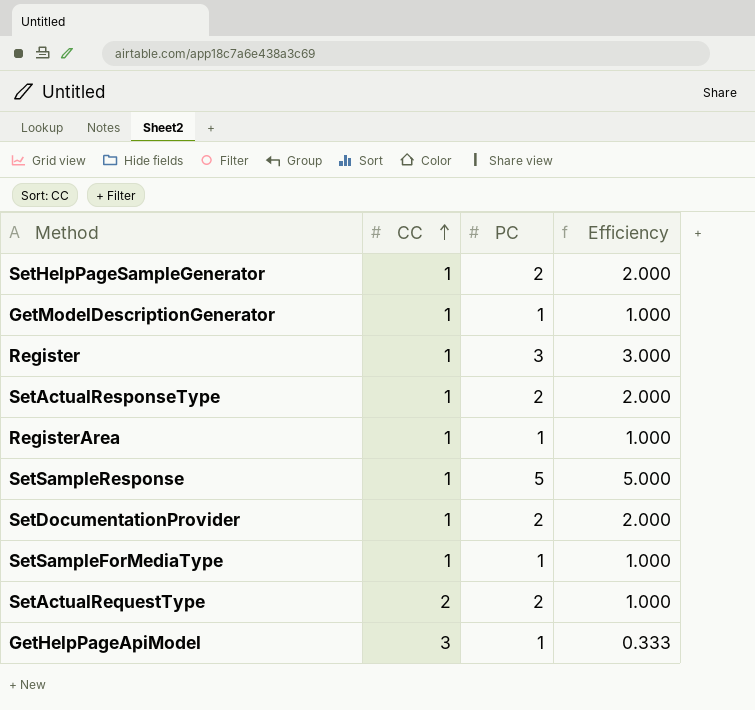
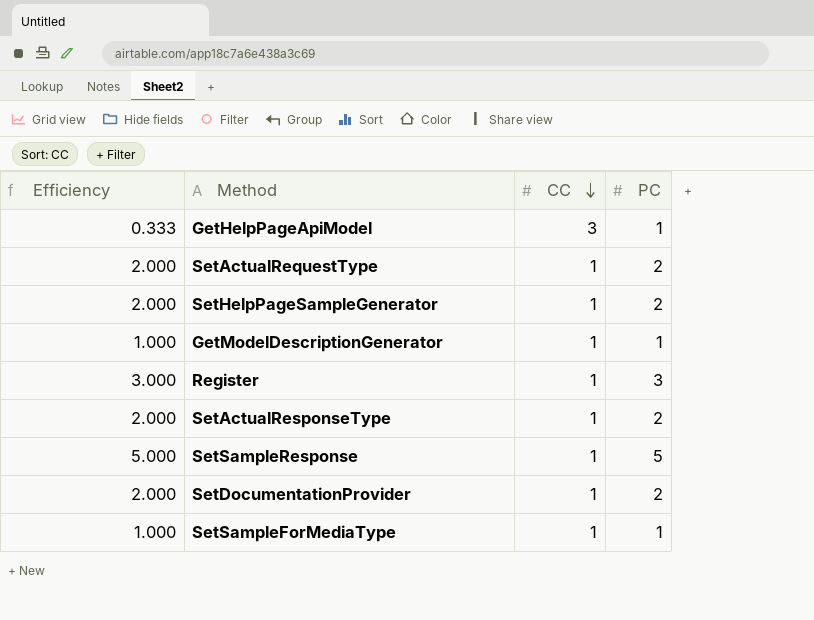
row order: CC ascending -> CC descending
column Efficiency | position: 4 -> 1
row RegisterArea: 1 | 1 | 1.000 -> none
SetActualRequestType | Efficiency: 1.000 -> 2.000
SetActualRequestType | CC: 2 -> 1

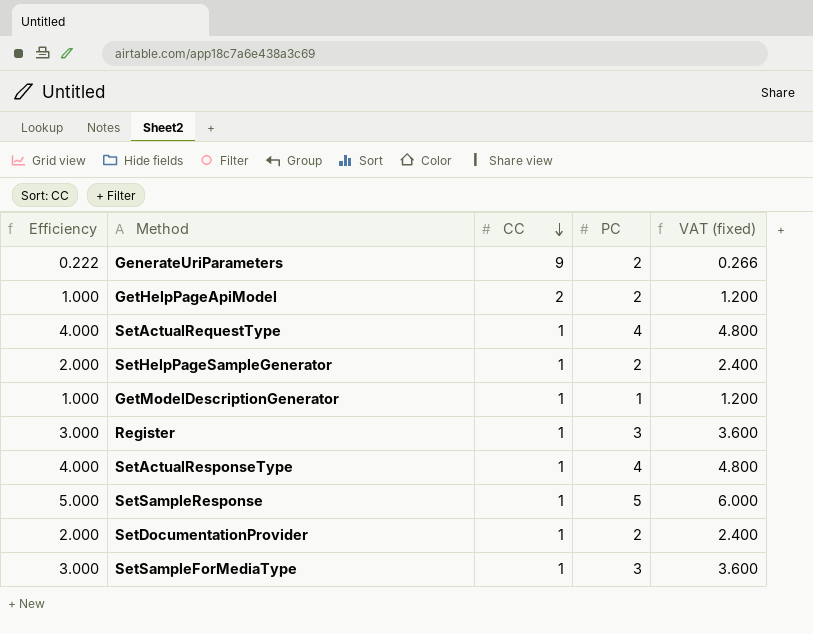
column VAT (fixed) | formula: none -> [Efficiency] * 1.2
row GenerateUriParameters: none -> 0.222 | 9 | 2 | 0.266
GetHelpPageApiModel | Efficiency: 0.333 -> 1.000
GetHelpPageApiModel | CC: 3 -> 2
GetHelpPageApiModel | PC: 1 -> 2
SetActualRequestType | Efficiency: 2.000 -> 4.000
SetActualRequestType | PC: 2 -> 4
SetActualResponseType | Efficiency: 2.000 -> 4.000
SetActualResponseType | PC: 2 -> 4
SetSampleForMediaType | Efficiency: 1.000 -> 3.000
SetSampleForMediaType | PC: 1 -> 3

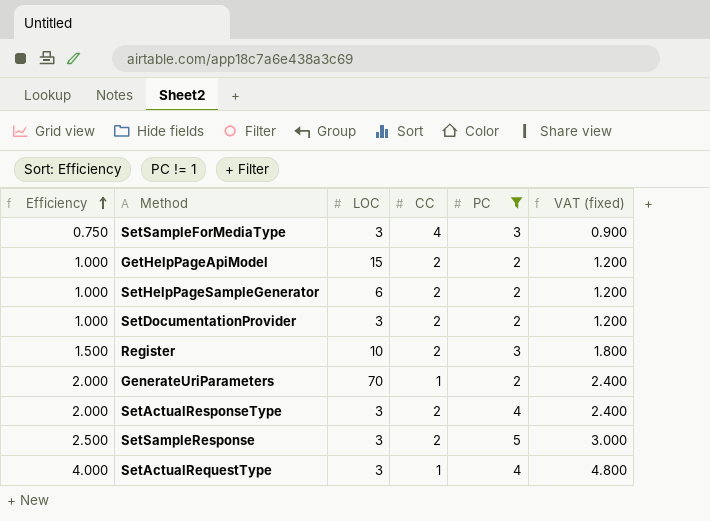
filter: none -> PC != 1
row order: CC descending -> Efficiency ascending
column LOC | position: none -> 3
SetSampleForMediaType | Efficiency: 3.000 -> 0.750
SetSampleForMediaType | CC: 1 -> 4
SetSampleForMediaType | VAT (fixed): 3.600 -> 0.900
SetHelpPageSampleGenerator | Efficiency: 2.000 -> 1.000
SetHelpPageSampleGenerator | CC: 1 -> 2
SetHelpPageSampleGenerator | VAT (fixed): 2.400 -> 1.200
SetDocumentationProvider | Efficiency: 2.000 -> 1.000
SetDocumentationProvider | CC: 1 -> 2
SetDocumentationProvider | VAT (fixed): 2.400 -> 1.200
Register | Efficiency: 3.000 -> 1.500
Register | CC: 1 -> 2
Register | VAT (fixed): 3.600 -> 1.800
GenerateUriParameters | Efficiency: 0.222 -> 2.000
GenerateUriParameters | CC: 9 -> 1
GenerateUriParameters | VAT (fixed): 0.266 -> 2.400
SetActualResponseType | Efficiency: 4.000 -> 2.000
SetActualResponseType | CC: 1 -> 2
SetActualResponseType | VAT (fixed): 4.800 -> 2.400
SetSampleResponse | Efficiency: 5.000 -> 2.500
SetSampleResponse | CC: 1 -> 2
SetSampleResponse | VAT (fixed): 6.000 -> 3.000

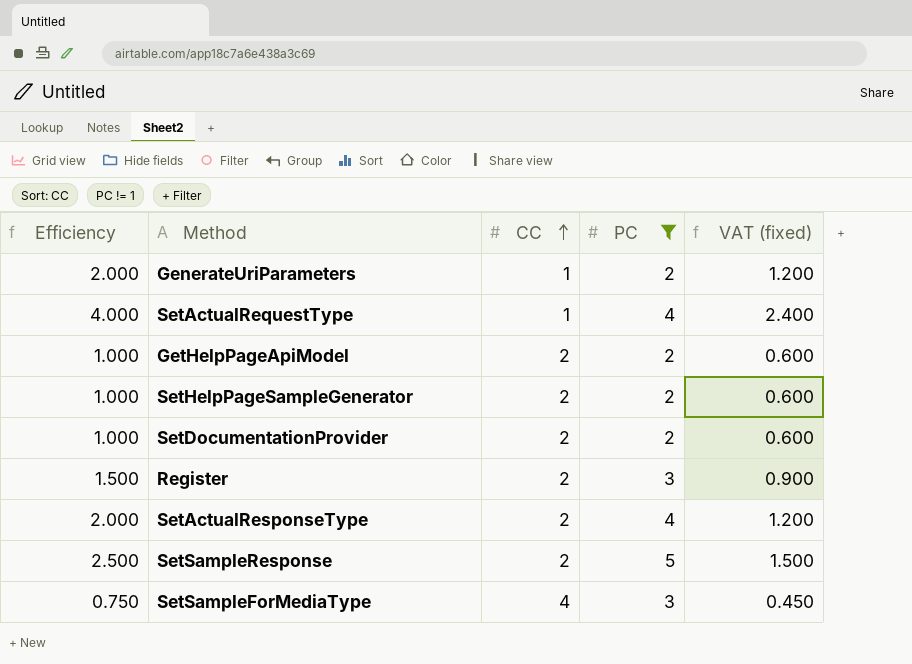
row order: Efficiency ascending -> CC ascending
column LOC | position: 3 -> none
column VAT (fixed) | formula: [Efficiency] * 1.2 -> [Efficiency] * 0.6

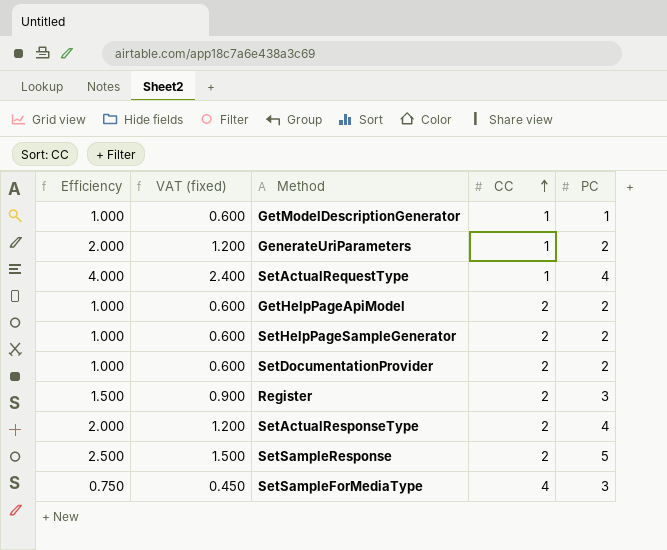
filter: PC != 1 -> none
column VAT (fixed) | position: 5 -> 2

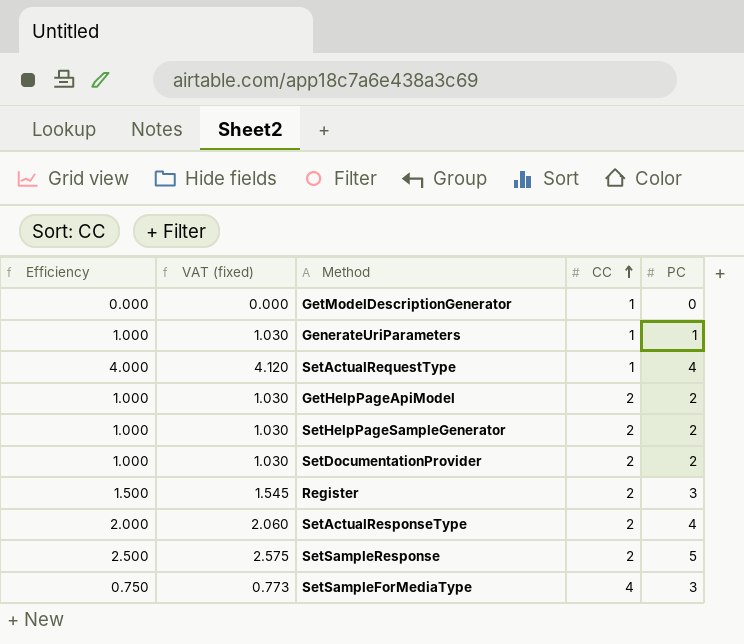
column VAT (fixed) | formula: [Efficiency] * 0.6 -> [Efficiency] * 1.03
GetModelDescriptionGenerator | Efficiency: 1.000 -> 0.000
GetModelDescriptionGenerator | PC: 1 -> 0
GenerateUriParameters | Efficiency: 2.000 -> 1.000
GenerateUriParameters | PC: 2 -> 1

